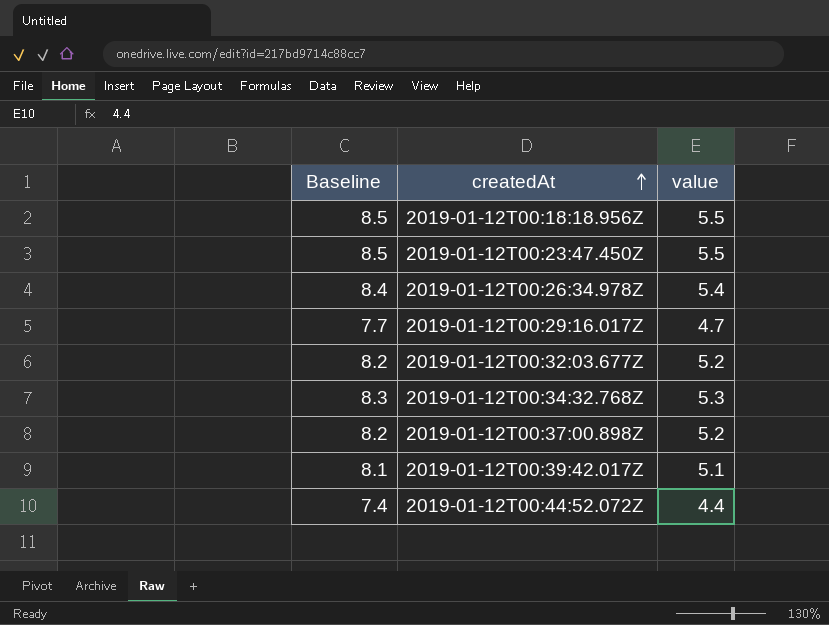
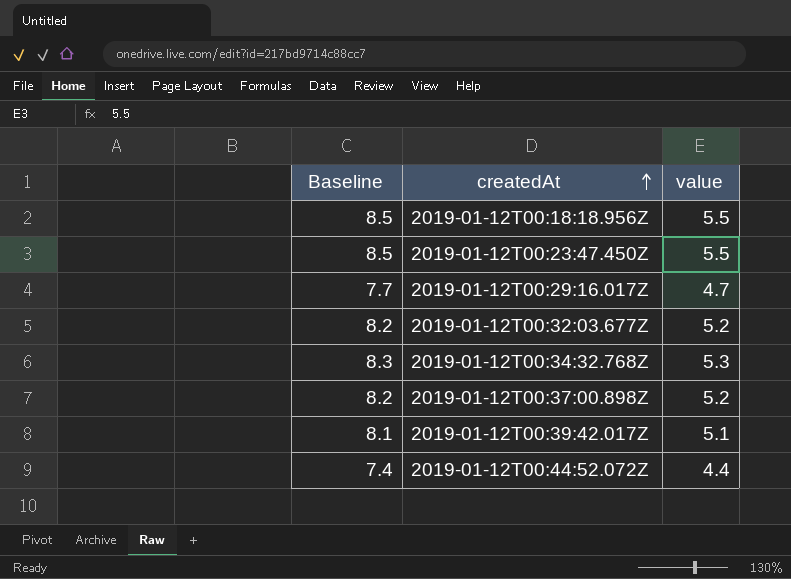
row 2019-01-12T00:26:34.978Z: 8.4 | 5.4 -> none

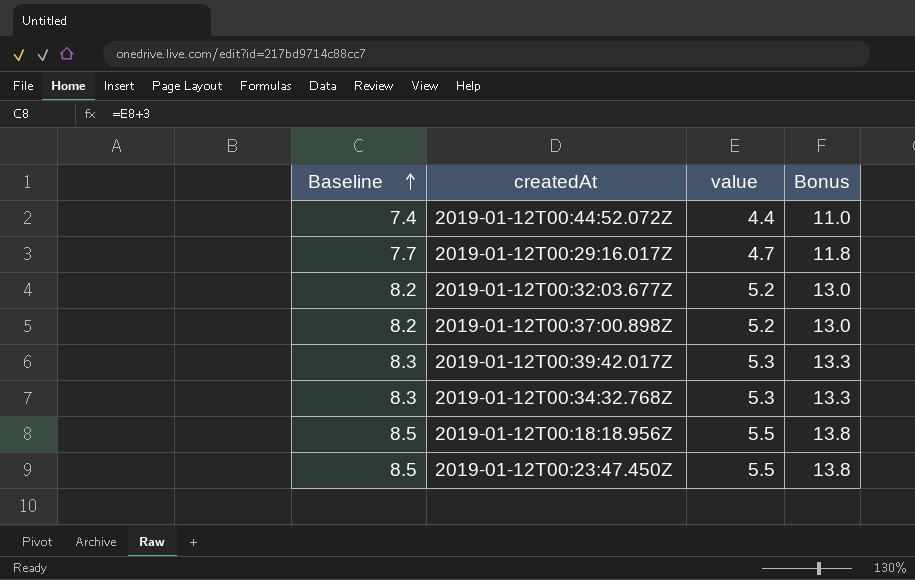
row order: createdAt ascending -> Baseline ascending
column Bonus | formula: none -> [value] * 2.5
2019-01-12T00:39:42.017Z | Baseline: 8.1 -> 8.3
2019-01-12T00:39:42.017Z | value: 5.1 -> 5.3

